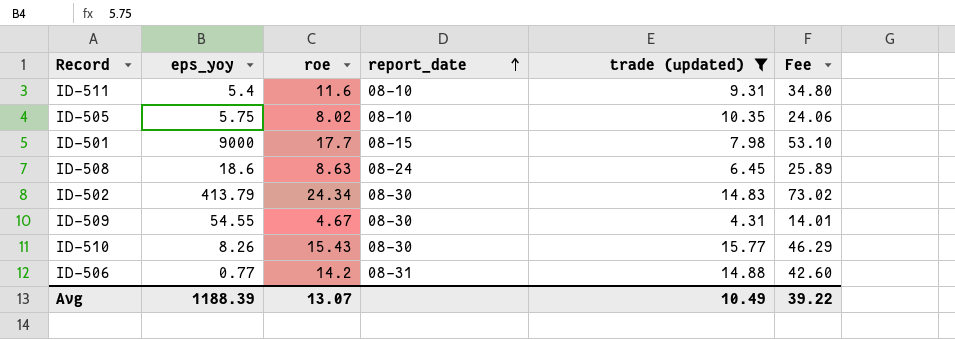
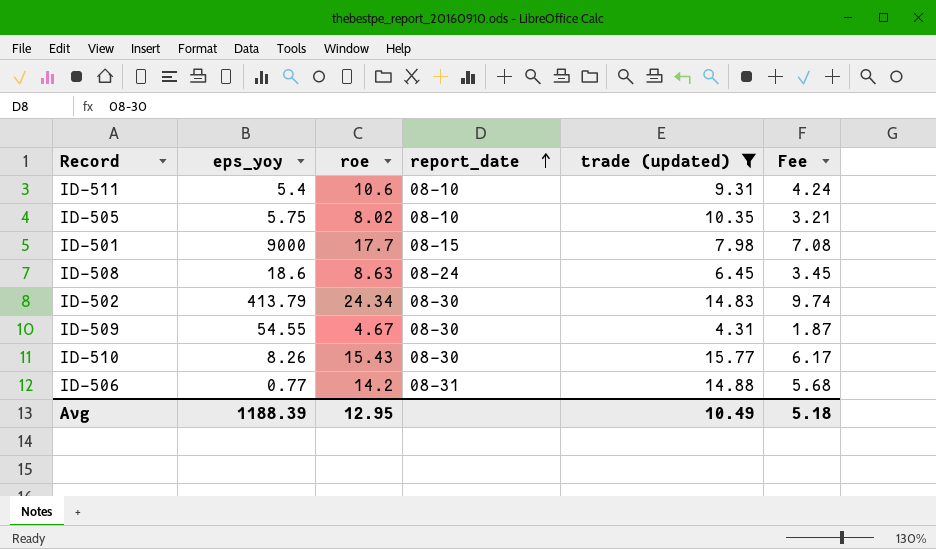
column Fee | formula: [roe] * 3 -> [roe] * 0.4
ID-511 | roe: 11.6 -> 10.6
Avg | roe: 13.07 -> 12.95
Avg | Fee: 39.22 -> 5.18

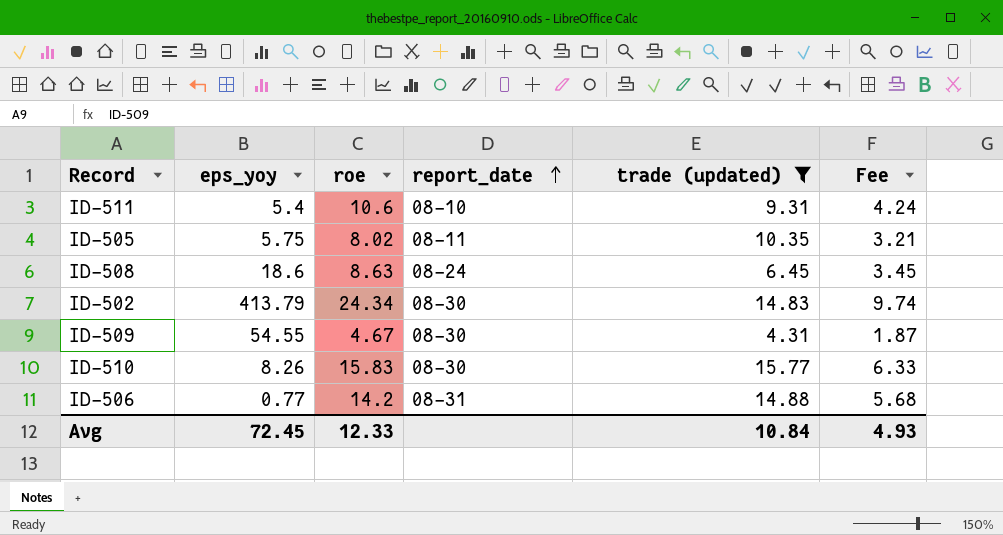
row ID-501: 9000 | 17.7 | 08-15 | 7.98 | 7.08 -> none
ID-505 | report_date: 08-10 -> 08-11
ID-510 | roe: 15.43 -> 15.83
ID-510 | Fee: 6.17 -> 6.33
Avg | eps_yoy: 1188.39 -> 72.45
Avg | roe: 12.95 -> 12.33
Avg | trade (updated): 10.49 -> 10.84
Avg | Fee: 5.18 -> 4.93

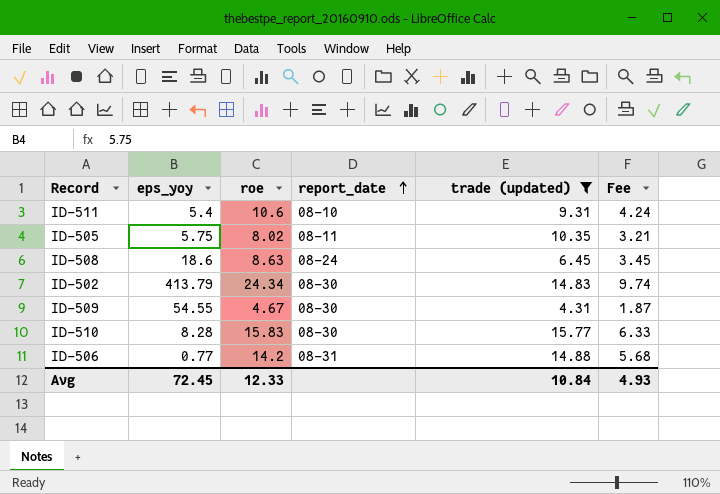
ID-510 | eps_yoy: 8.26 -> 8.28

